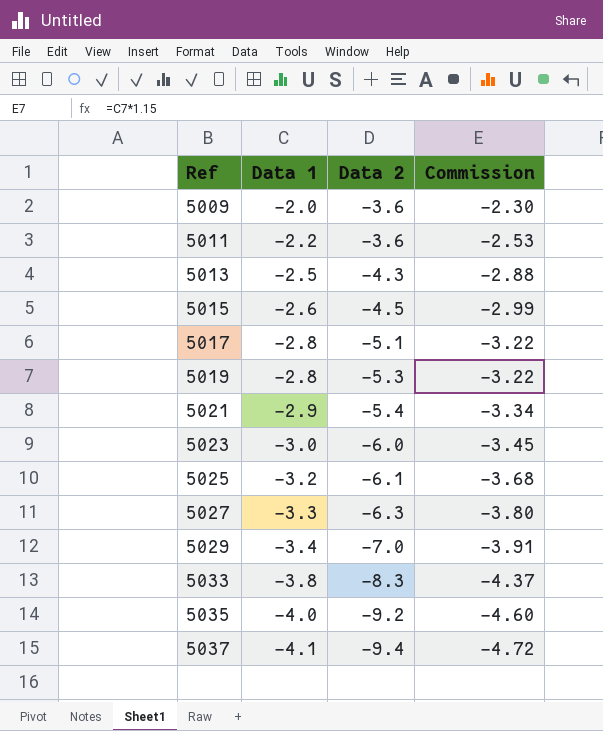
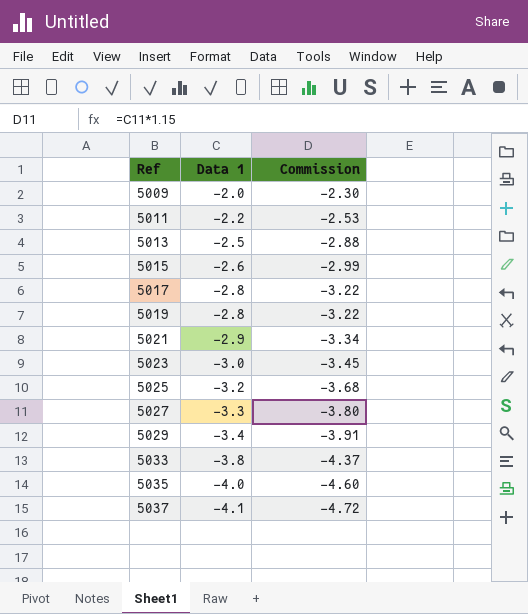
column Data 2 | position: 3 -> none

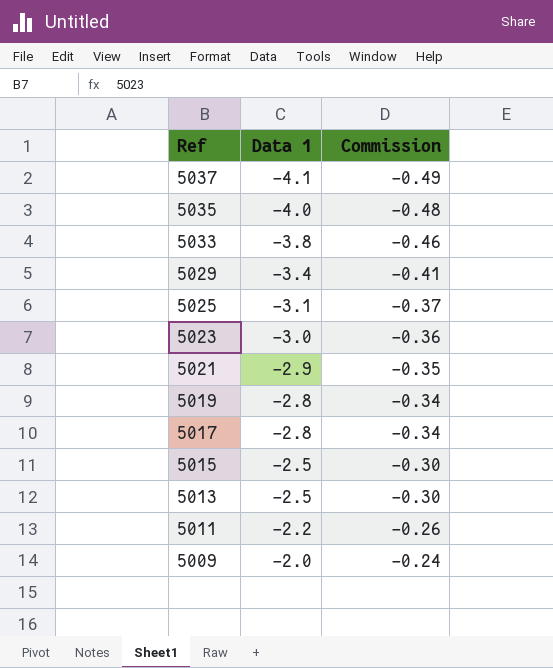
row order: Ref ascending -> Ref descending
column Commission | formula: [Data 1] * 1.15 -> [Data 1] * 0.12
row 5027: -3.3 | -3.80 -> none
5025 | Data 1: -3.2 -> -3.1
5015 | Data 1: -2.6 -> -2.5

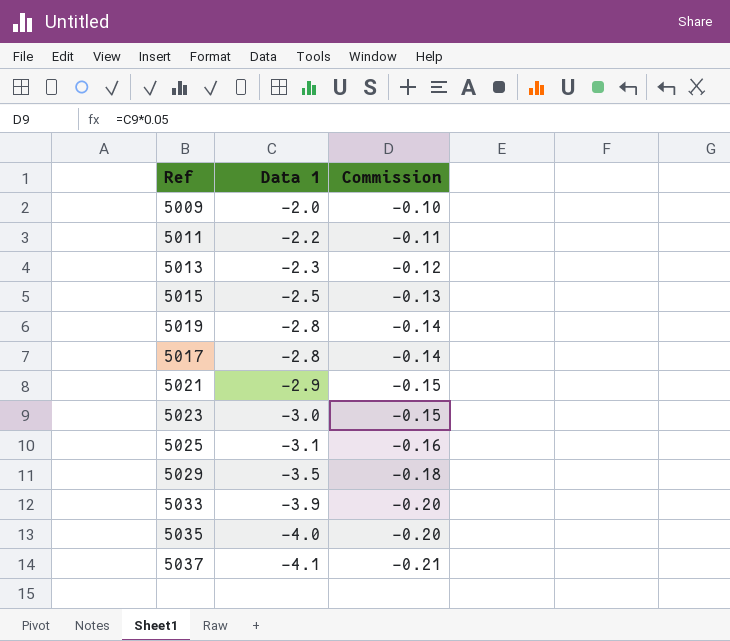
row order: Ref descending -> Data 1 descending
column Commission | formula: [Data 1] * 0.12 -> [Data 1] * 0.05
5013 | Data 1: -2.5 -> -2.3
5029 | Data 1: -3.4 -> -3.5
5033 | Data 1: -3.8 -> -3.9

